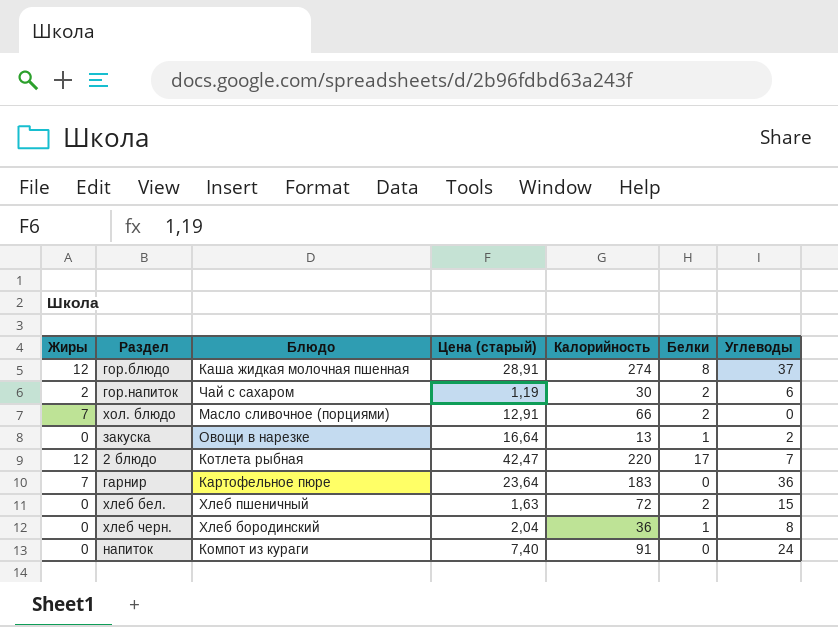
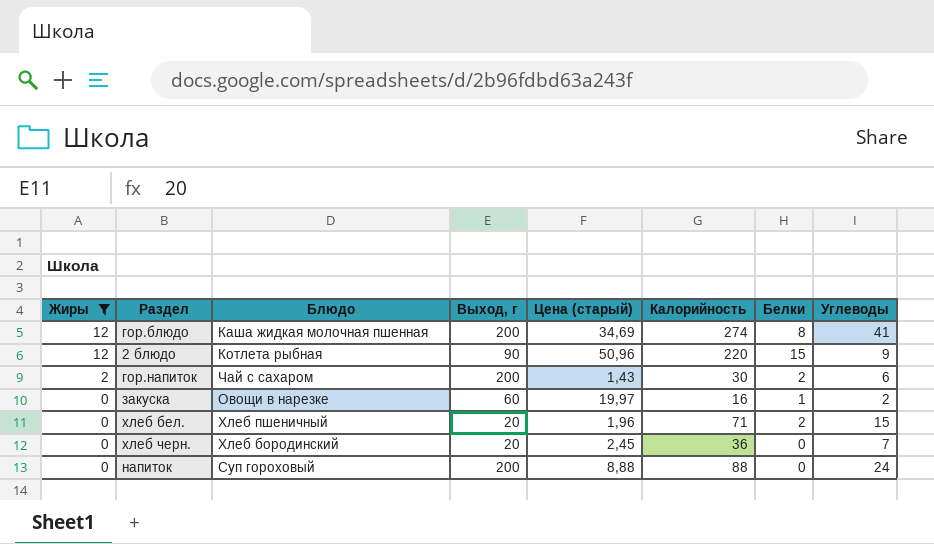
filter: none -> Жиры != 7
row order: none -> Жиры descending
column Выход, г | position: none -> 4
гор.блюдо | Цена (старый): 28,91 -> 34,69
гор.блюдо | Углеводы: 37 -> 41
2 блюдо | Цена (старый): 42,47 -> 50,96
2 блюдо | Белки: 17 -> 15
2 блюдо | Углеводы: 7 -> 9
гор.напиток | Цена (старый): 1,19 -> 1,43
закуска | Цена (старый): 16,64 -> 19,97
закуска | Калорийность: 13 -> 16
хлеб бел. | Цена (старый): 1,63 -> 1,96
хлеб бел. | Калорийность: 72 -> 71
хлеб черн. | Цена (старый): 2,04 -> 2,45
хлеб черн. | Белки: 1 -> 0
хлеб черн. | Углеводы: 8 -> 7
напиток | Блюдо: Компот из кураги -> Суп гороховый
напиток | Цена (старый): 7,40 -> 8,88
напиток | Калорийность: 91 -> 88

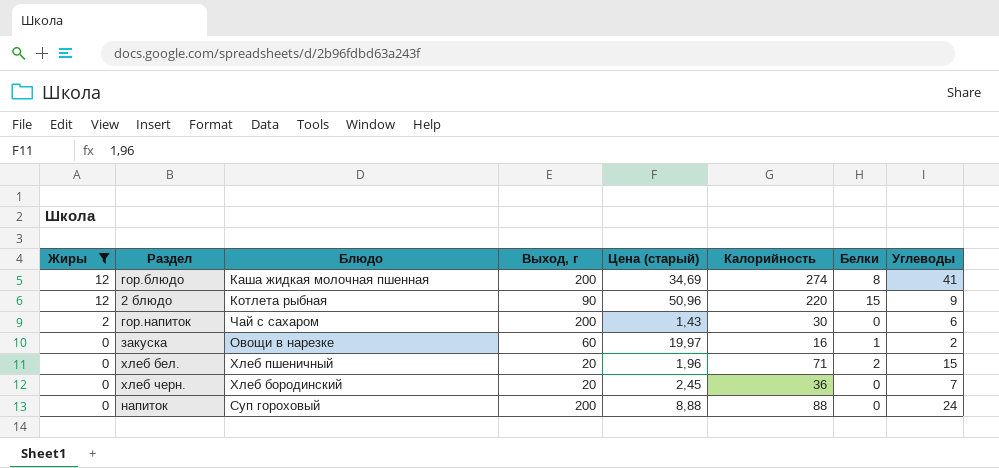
гор.напиток | Белки: 2 -> 0

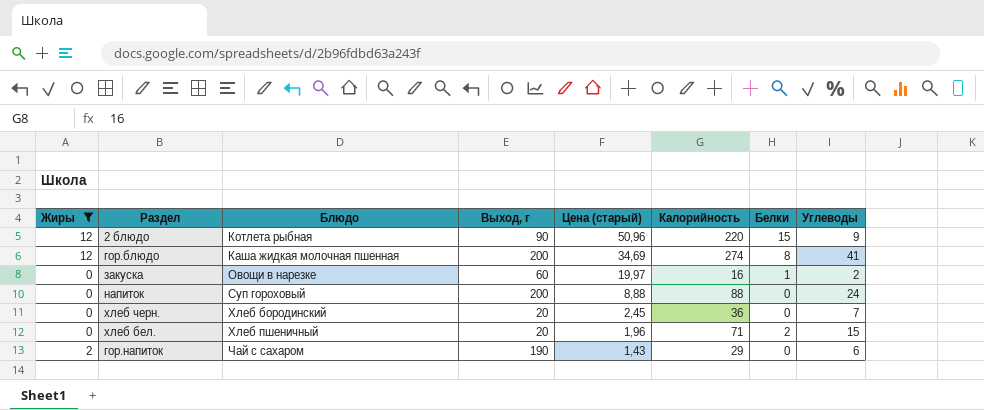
row order: Жиры descending -> Цена (старый) descending
гор.напиток | Выход, г: 200 -> 190
гор.напиток | Калорийность: 30 -> 29

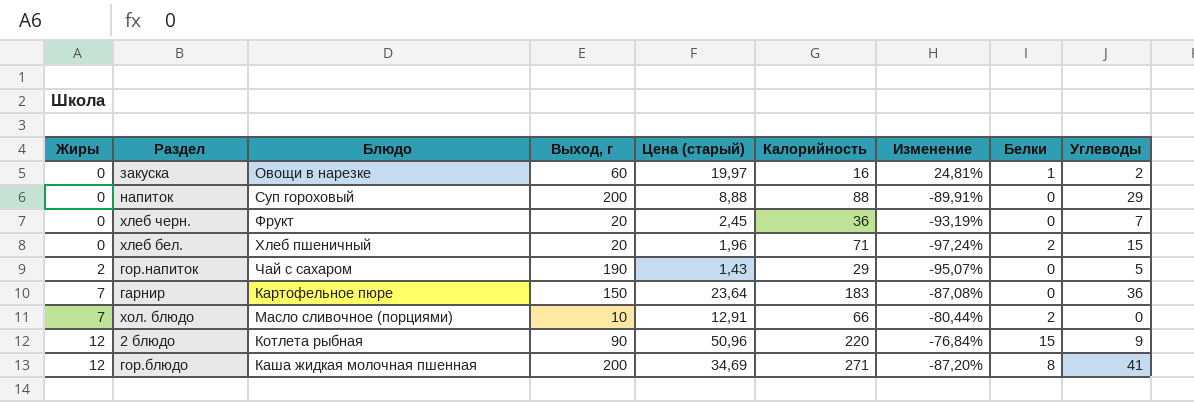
filter: Жиры != 7 -> none
row order: Цена (старый) descending -> Жиры ascending
column Изменение | formula: none -> ([Цена (старый)] - [Калорийность]) / [Калорийность]
напиток | Углеводы: 24 -> 29
хлеб черн. | Блюдо: Хлеб бородинский -> Фрукт
гор.напиток | Углеводы: 6 -> 5
гор.блюдо | Калорийность: 274 -> 271

